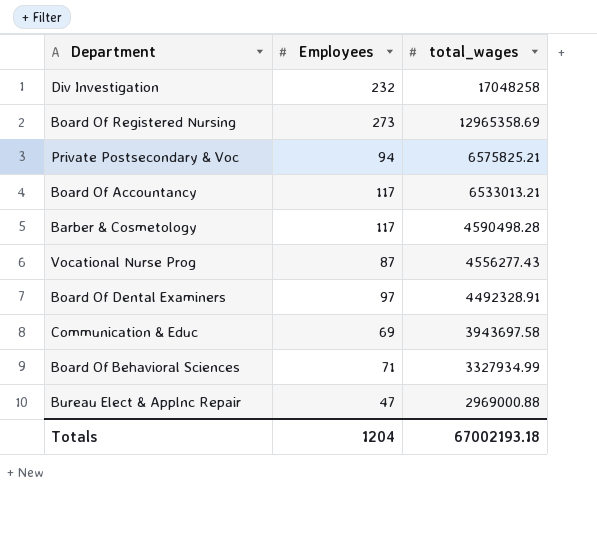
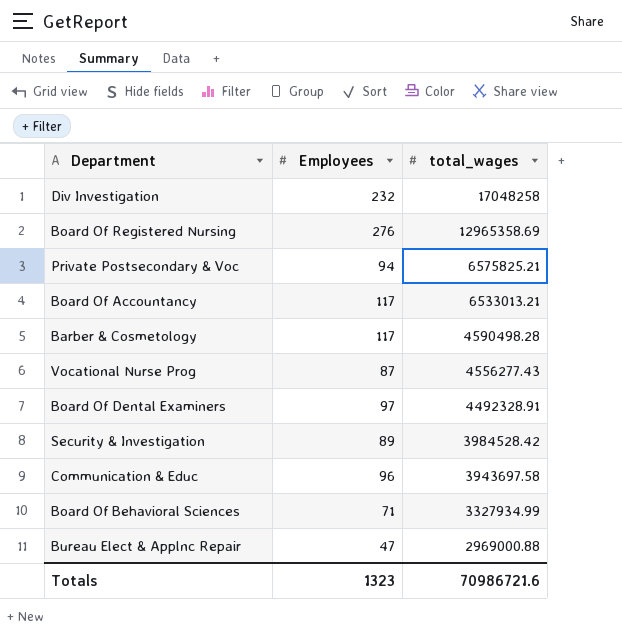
Board Of Registered Nursing | Employees: 273 -> 276
row Security & Investigation: none -> 89 | 3984528.42
Communication & Educ | Employees: 69 -> 96
Totals | Employees: 1204 -> 1323
Totals | total_wages: 67002193.18 -> 70986721.6

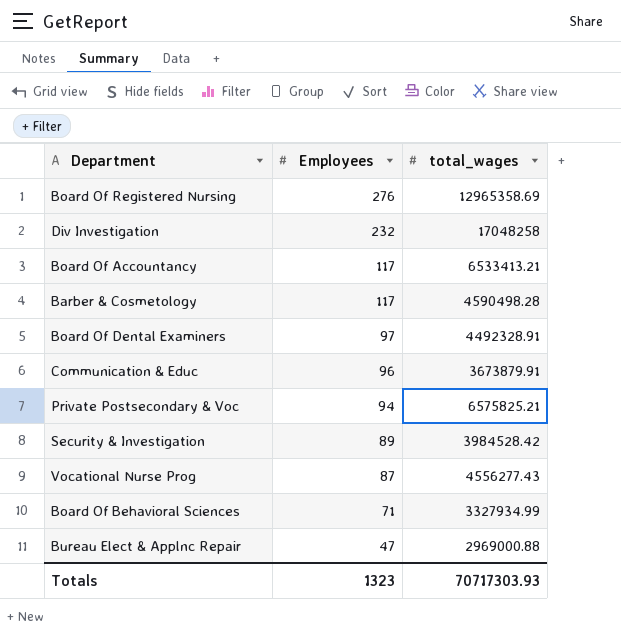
row order: total_wages descending -> Employees descending
Board Of Accountancy | total_wages: 6533013.21 -> 6533413.21
Communication & Educ | total_wages: 3943697.58 -> 3673879.91
Totals | total_wages: 70986721.6 -> 70717303.93

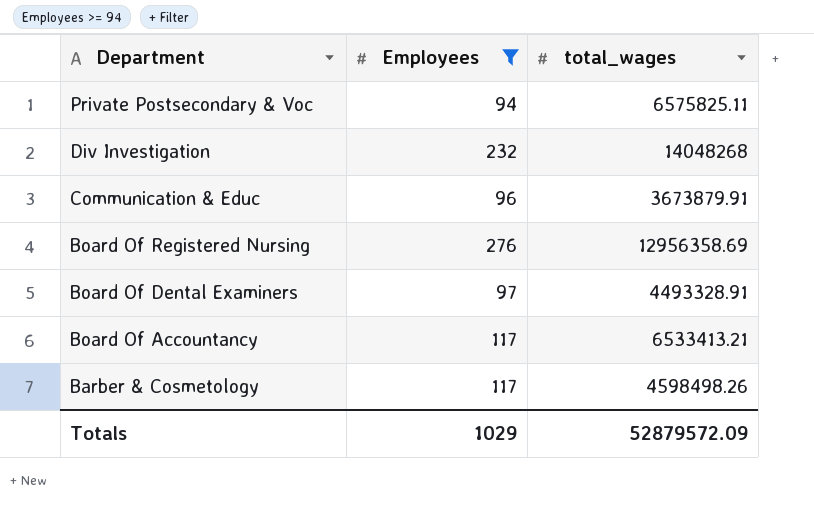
filter: none -> Employees >= 94
row order: Employees descending -> Department descending
Private Postsecondary & Voc | total_wages: 6575825.21 -> 6575825.11
Div Investigation | total_wages: 17048258 -> 14048268
Board Of Registered Nursing | total_wages: 12965358.69 -> 12956358.69
Board Of Dental Examiners | total_wages: 4492328.91 -> 4493328.91
Barber & Cosmetology | total_wages: 4590498.28 -> 4598498.26
Totals | Employees: 1323 -> 1029
Totals | total_wages: 70717303.93 -> 52879572.09

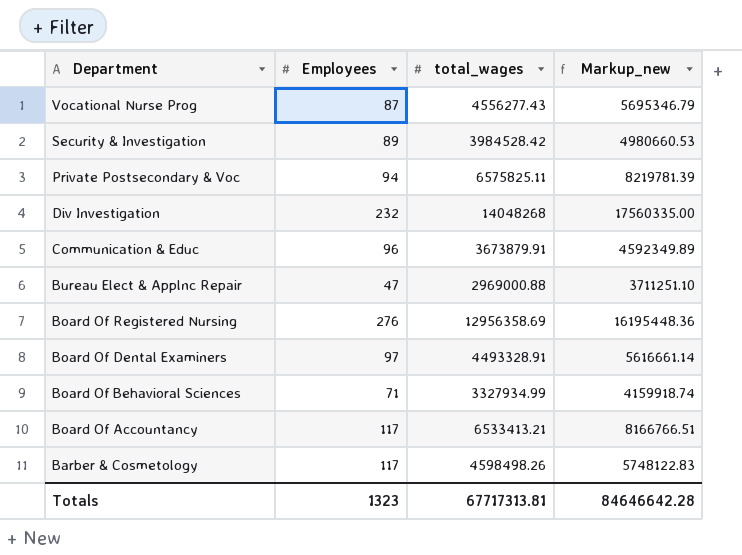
filter: Employees >= 94 -> none
column Markup_new | formula: none -> [total_wages] * 1.25
Totals | Employees: 1029 -> 1323
Totals | total_wages: 52879572.09 -> 67717313.81

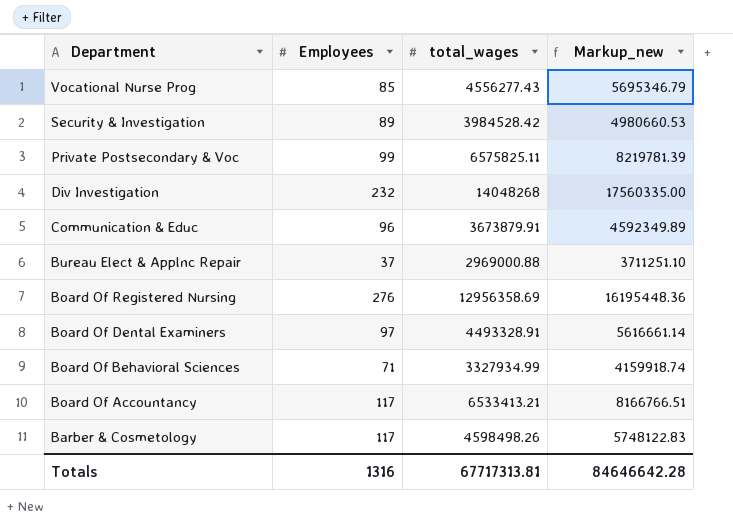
Vocational Nurse Prog | Employees: 87 -> 85
Private Postsecondary & Voc | Employees: 94 -> 99
Bureau Elect & Applnc Repair | Employees: 47 -> 37
Totals | Employees: 1323 -> 1316

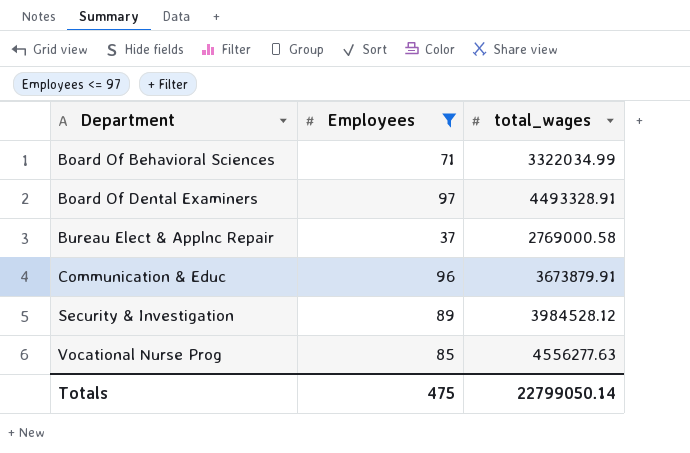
filter: none -> Employees <= 97
row order: Department descending -> Department ascending
column Markup_new | formula: [total_wages] * 1.25 -> none
Board Of Behavioral Sciences | total_wages: 3327934.99 -> 3322034.99
Bureau Elect & Applnc Repair | total_wages: 2969000.88 -> 2769000.58
Security & Investigation | total_wages: 3984528.42 -> 3984528.12
Vocational Nurse Prog | total_wages: 4556277.43 -> 4556277.63
Totals | Employees: 1316 -> 475
Totals | total_wages: 67717313.81 -> 22799050.14

